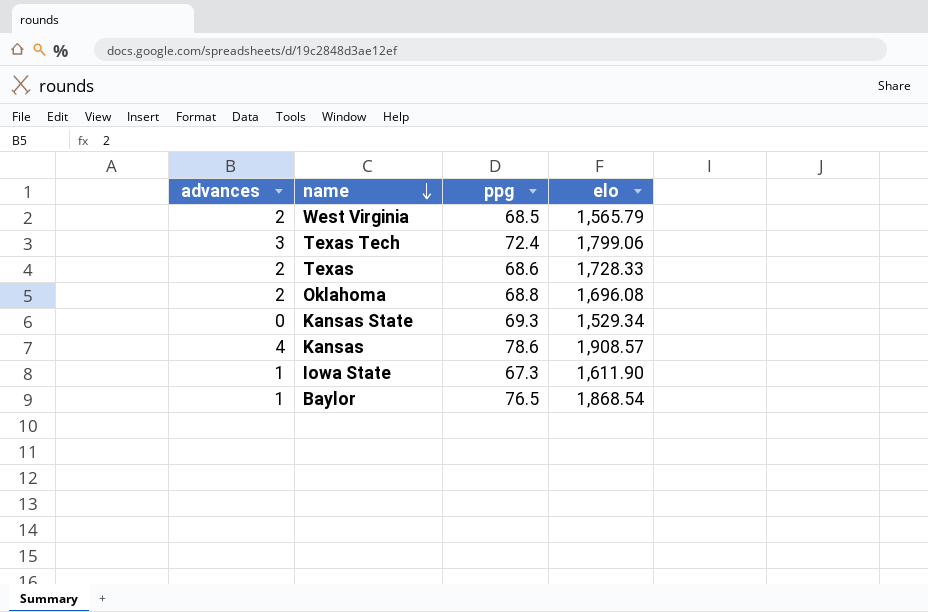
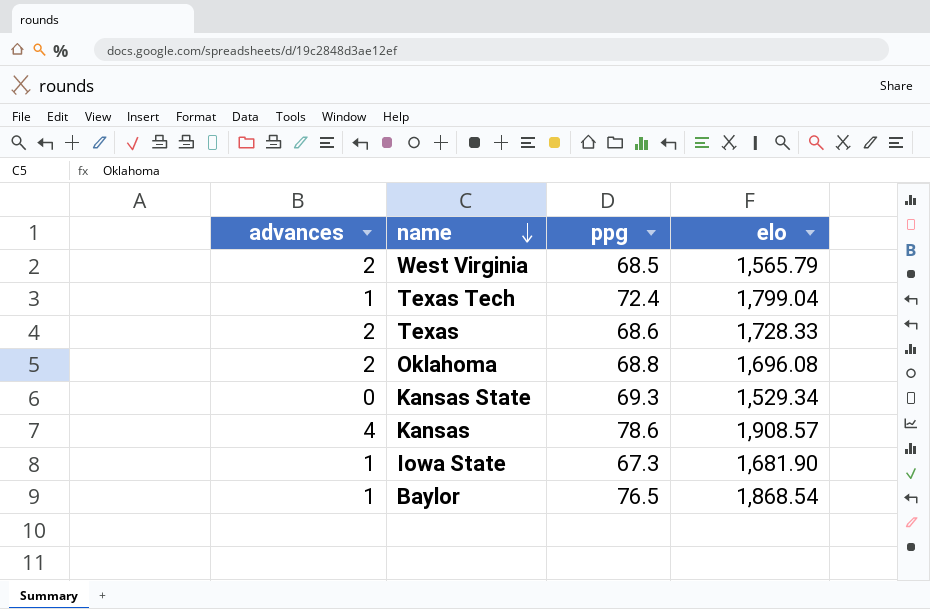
Texas Tech | advances: 3 -> 1
Texas Tech | elo: 1,799.06 -> 1,799.04
Iowa State | elo: 1,611.90 -> 1,681.90

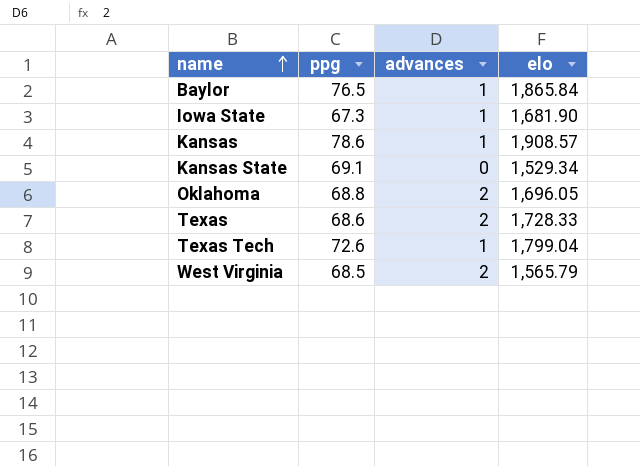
row order: name descending -> name ascending
column advances | position: 1 -> 3
Baylor | elo: 1,868.54 -> 1,865.84
Kansas | advances: 4 -> 1
Kansas State | ppg: 69.3 -> 69.1
Oklahoma | elo: 1,696.08 -> 1,696.05
Texas Tech | ppg: 72.4 -> 72.6

